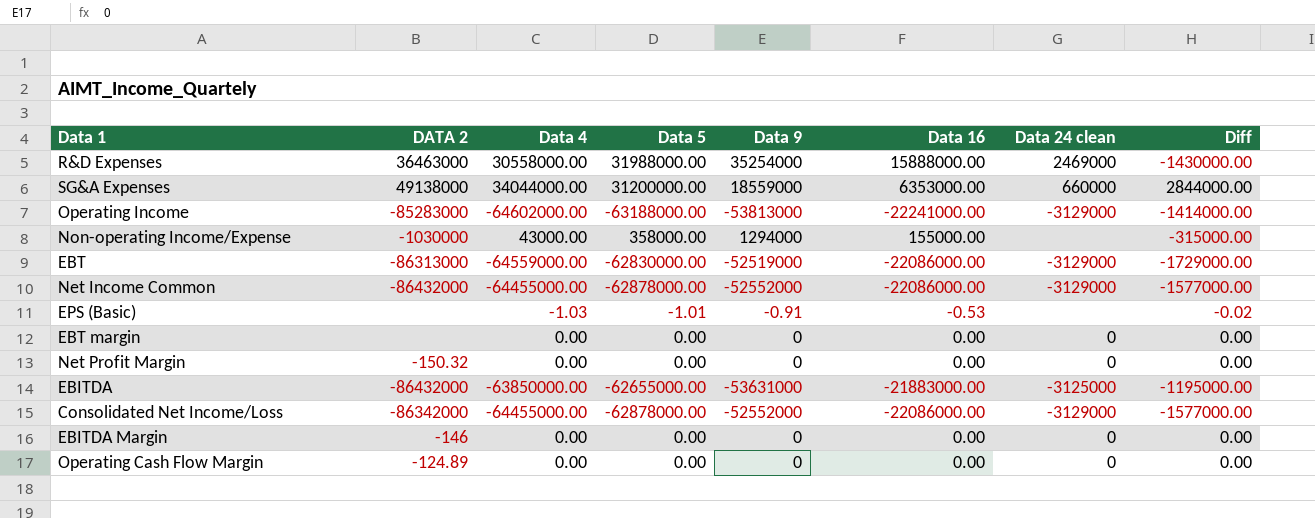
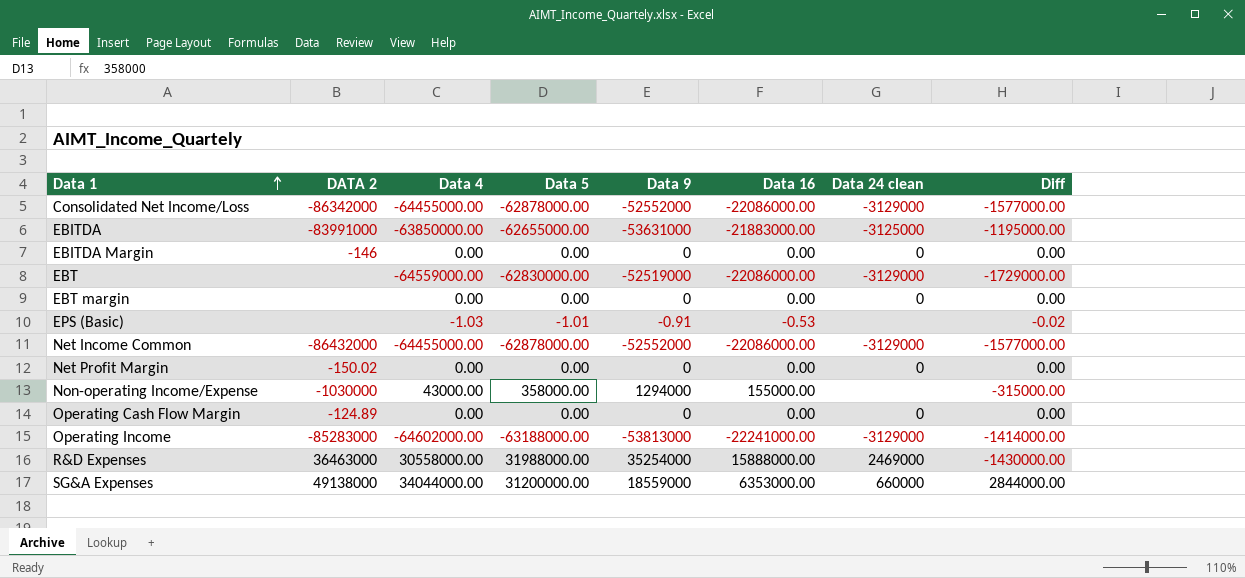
row order: none -> Data 1 ascending
EBITDA | DATA 2: -86432000 -> -83991000
EBT | DATA 2: -86313000 -> none
Net Profit Margin | DATA 2: -150.32 -> -150.02

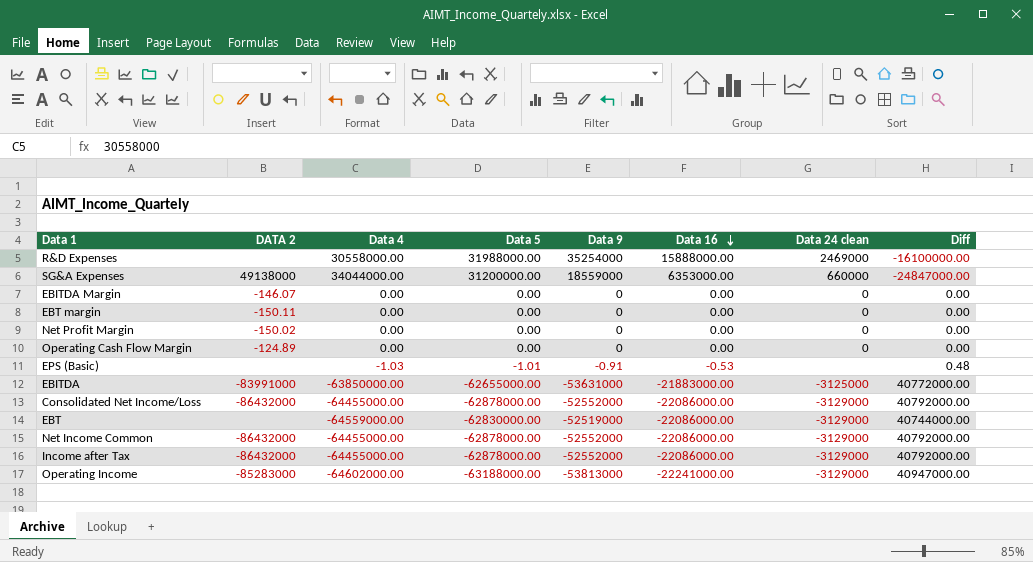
row order: Data 1 ascending -> Data 16 descending
column Diff | formula: [Data 4] - [Data 5] -> [Data 16] - [Data 5]
row Non-operating Income/Expense: -1030000 | 43000.00 | 358000.00 | 1294000 | 155000.00 | none | -315000.00 -> none
R&D Expenses | DATA 2: 36463000 -> none
EBITDA Margin | DATA 2: -146 -> -146.07
EBT margin | DATA 2: none -> -150.11
Consolidated Net Income/Loss | DATA 2: -86342000 -> -86432000
row Income after Tax: none -> -86432000 | -64455000.00 | -62878000.00 | -52552000 | -22086000.00 | -3129000 | 40792000.00

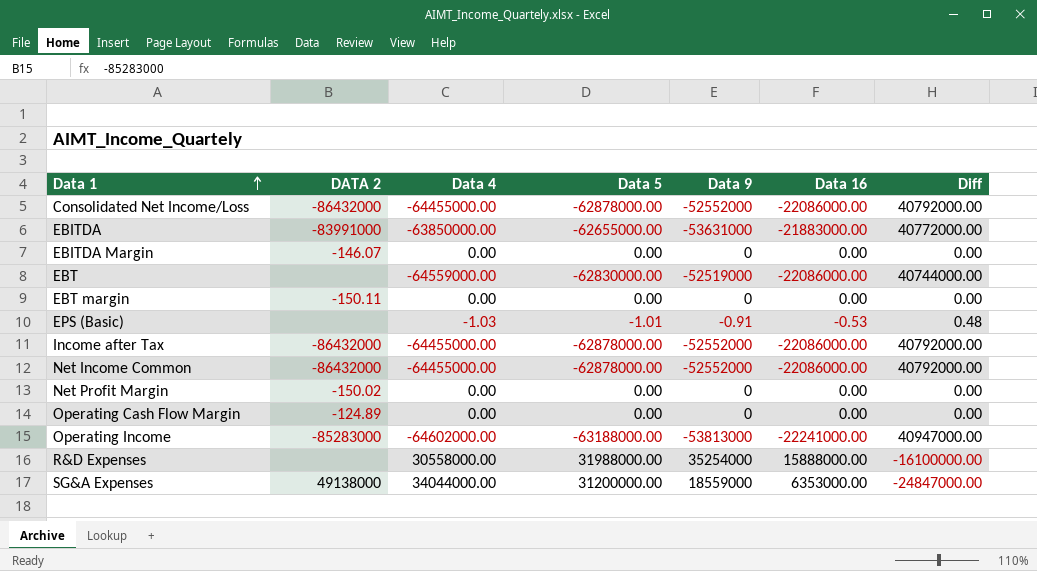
row order: Data 16 descending -> Data 1 ascending
column Data 24 clean | position: 7 -> none

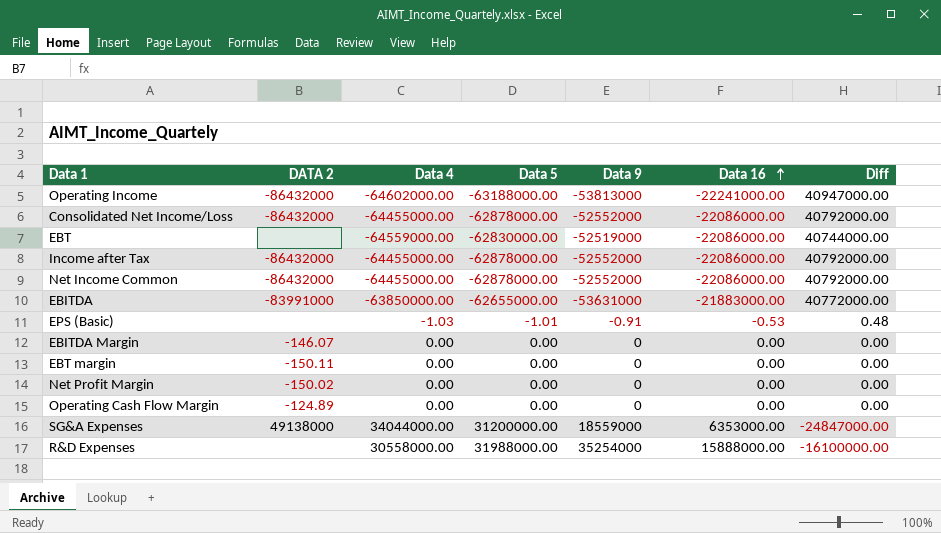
row order: Data 1 ascending -> Data 16 ascending
Operating Income | DATA 2: -85283000 -> -86432000

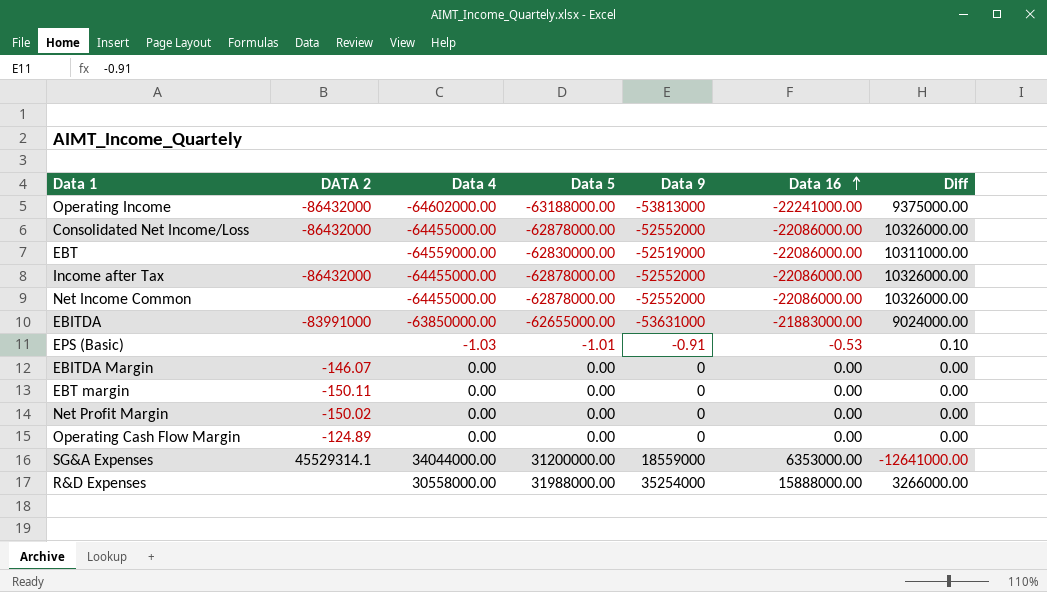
column Diff | formula: [Data 16] - [Data 5] -> [Data 9] - [Data 5]
Net Income Common | DATA 2: -86432000 -> none
SG&A Expenses | DATA 2: 49138000 -> 45529314.1

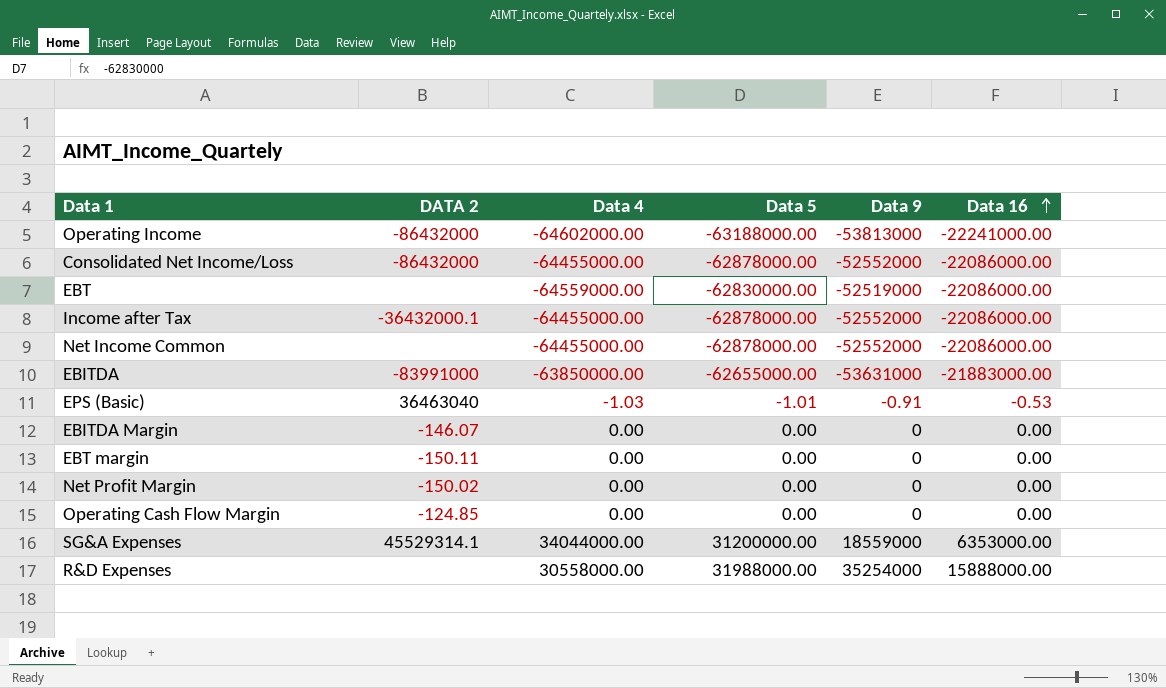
column Diff | formula: [Data 9] - [Data 5] -> none
Income after Tax | DATA 2: -86432000 -> -36432000.1
EPS (Basic) | DATA 2: none -> 36463040
Operating Cash Flow Margin | DATA 2: -124.89 -> -124.85

